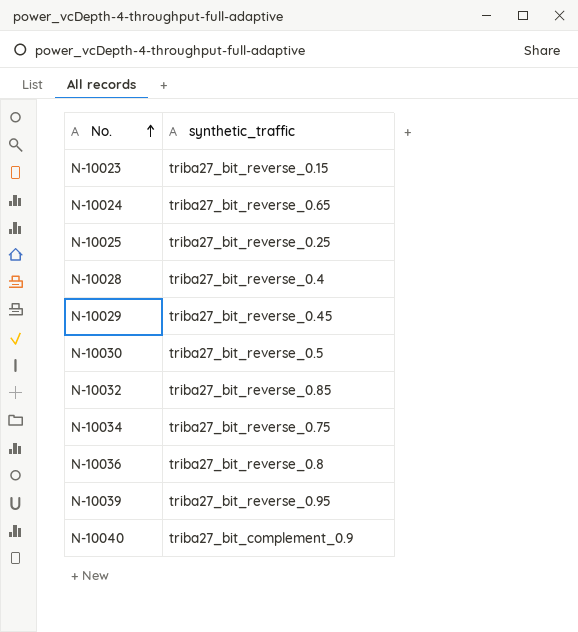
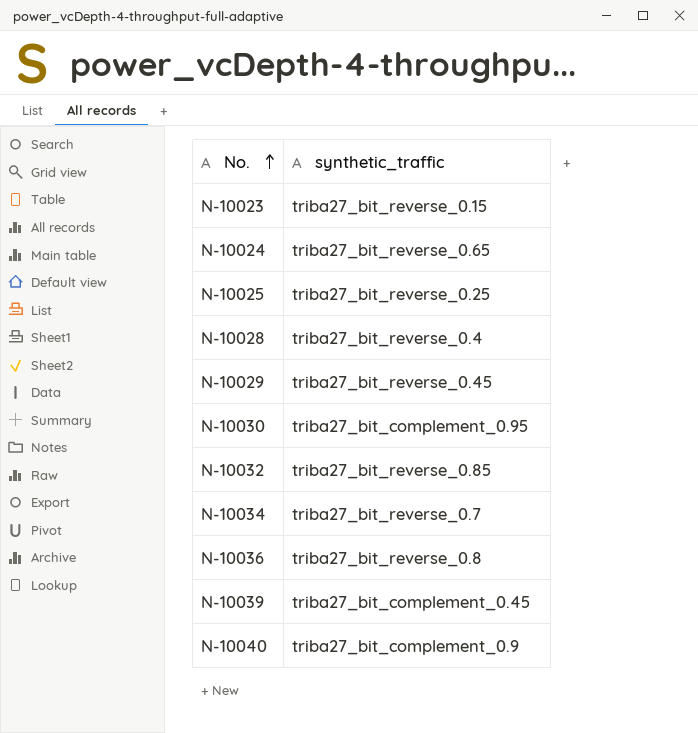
N-10030 | synthetic_traffic: triba27_bit_reverse_0.5 -> triba27_bit_complement_0.95
N-10034 | synthetic_traffic: triba27_bit_reverse_0.75 -> triba27_bit_reverse_0.7
N-10039 | synthetic_traffic: triba27_bit_reverse_0.95 -> triba27_bit_complement_0.45

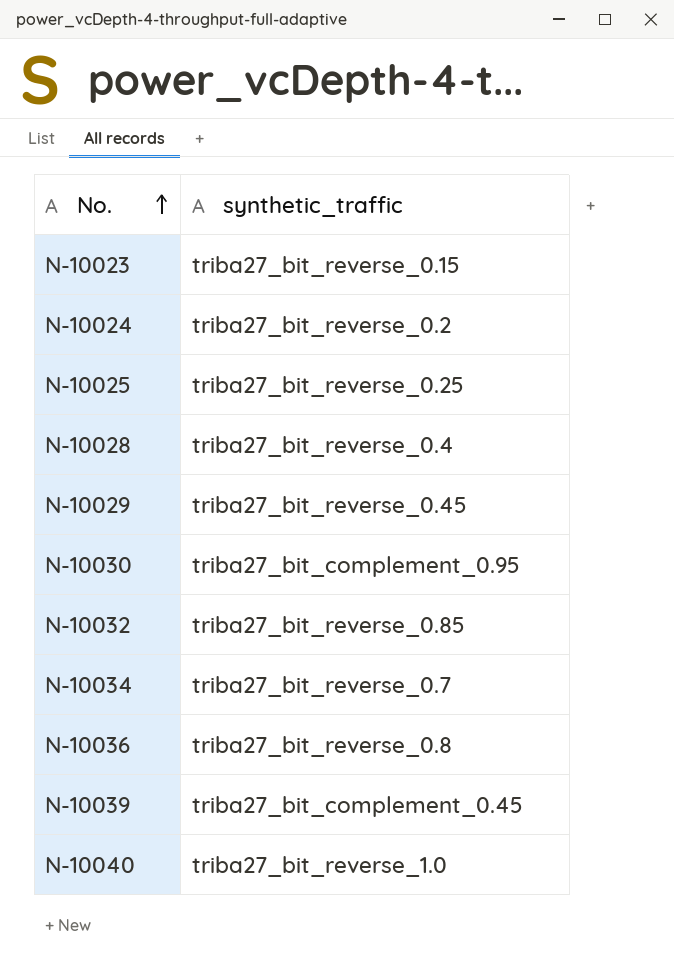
N-10024 | synthetic_traffic: triba27_bit_reverse_0.65 -> triba27_bit_reverse_0.2
N-10040 | synthetic_traffic: triba27_bit_complement_0.9 -> triba27_bit_reverse_1.0

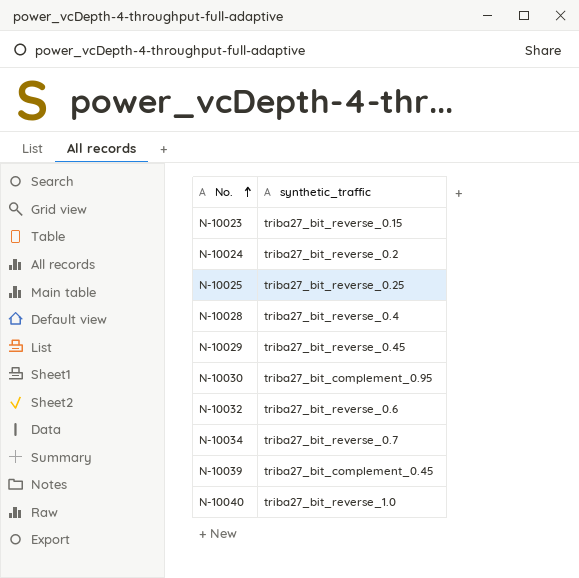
row N-10036: triba27_bit_reverse_0.8 -> none
N-10032 | synthetic_traffic: triba27_bit_reverse_0.85 -> triba27_bit_reverse_0.6

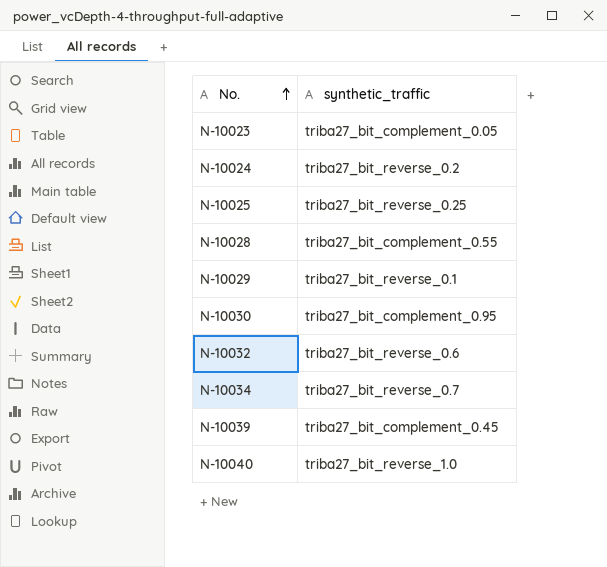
N-10023 | synthetic_traffic: triba27_bit_reverse_0.15 -> triba27_bit_complement_0.05
N-10028 | synthetic_traffic: triba27_bit_reverse_0.4 -> triba27_bit_complement_0.55
N-10029 | synthetic_traffic: triba27_bit_reverse_0.45 -> triba27_bit_reverse_0.1

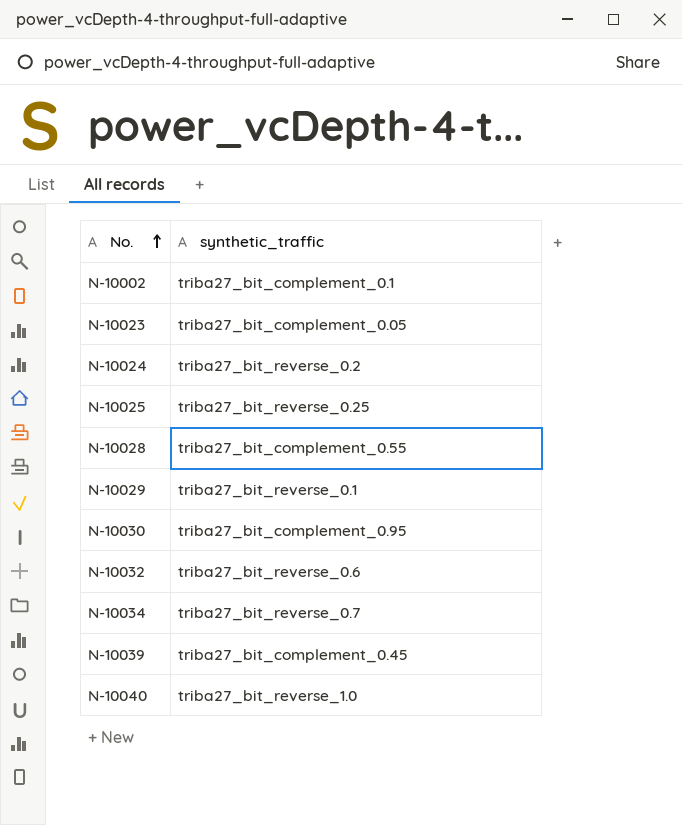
row N-10002: none -> triba27_bit_complement_0.1

